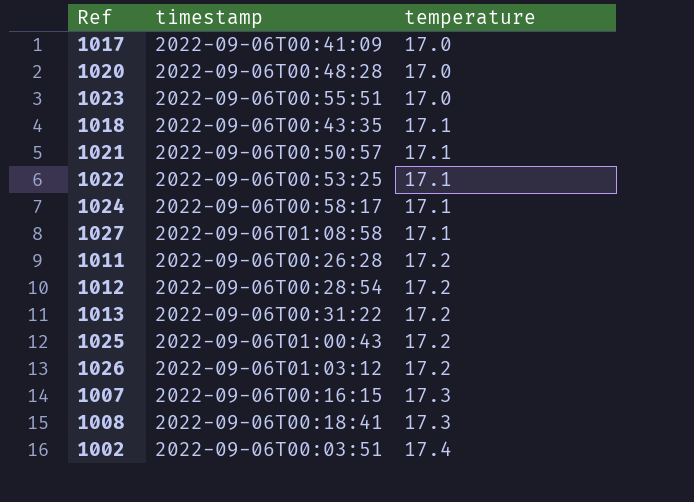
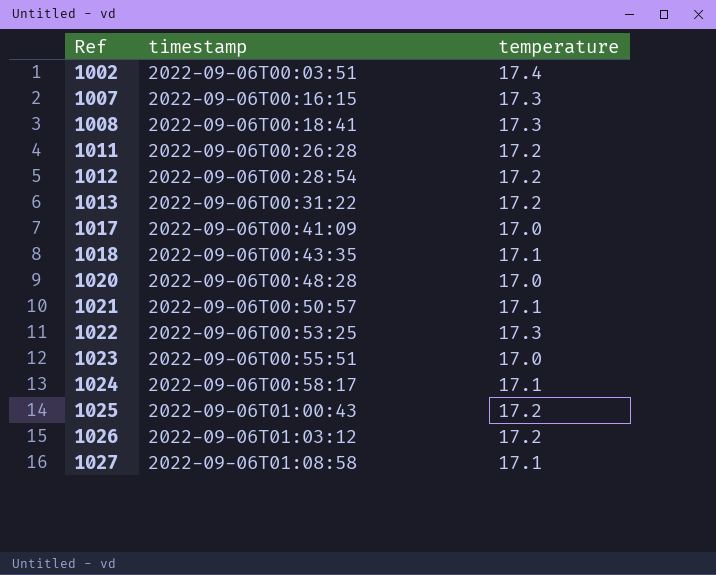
row order: temperature ascending -> Ref ascending
1022 | temperature: 17.1 -> 17.3

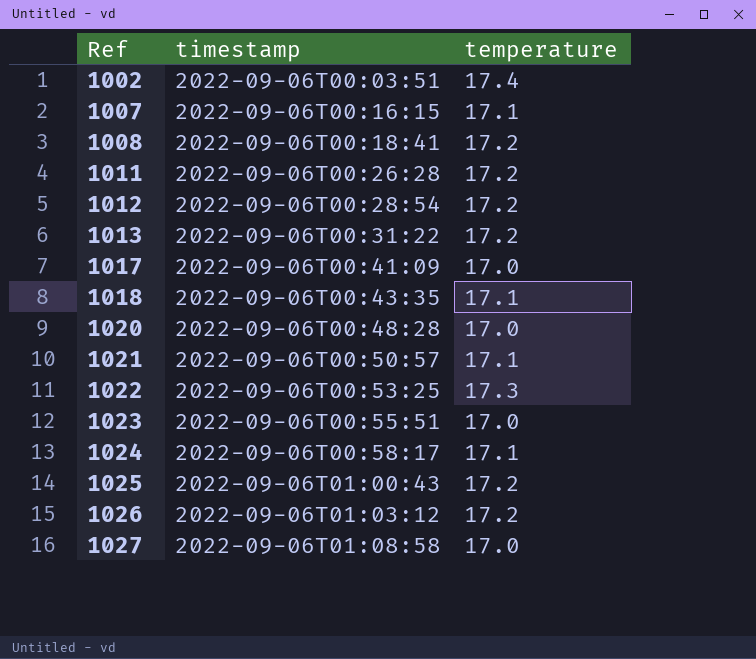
1007 | temperature: 17.3 -> 17.1
1008 | temperature: 17.3 -> 17.2
1027 | temperature: 17.1 -> 17.0

